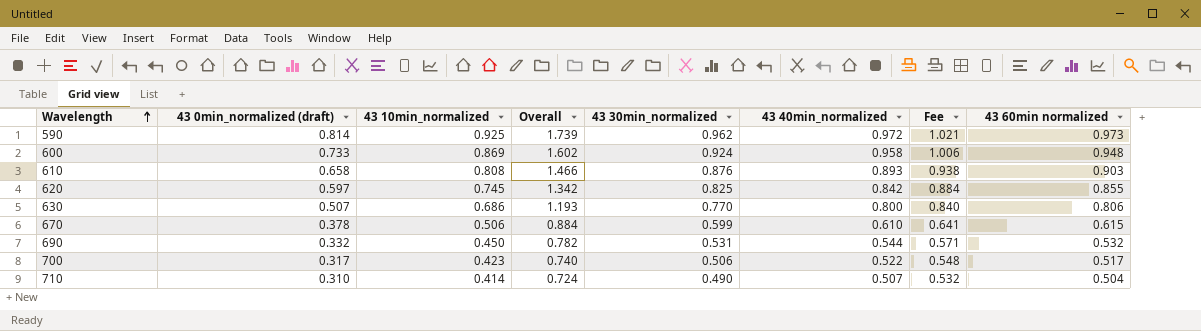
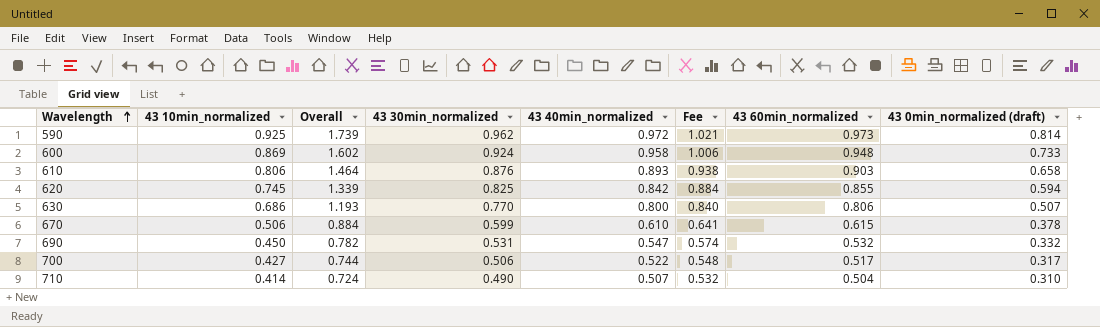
column name: 43 60min normalized -> 43 60min_normalized
column 43 0min_normalized (draft) | position: 2 -> 8
610 | 43 10min_normalized: 0.808 -> 0.806
610 | Overall: 1.466 -> 1.464
620 | Overall: 1.342 -> 1.339
620 | 43 0min_normalized (draft): 0.597 -> 0.594
690 | 43 40min_normalized: 0.544 -> 0.547
690 | Fee: 0.571 -> 0.574
700 | 43 10min_normalized: 0.423 -> 0.427
700 | Overall: 0.740 -> 0.744

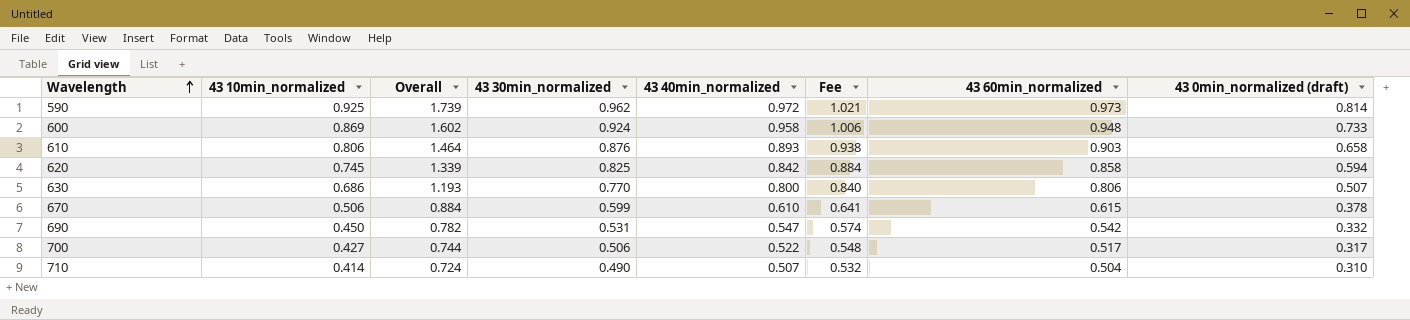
620 | 43 60min_normalized: 0.855 -> 0.858
690 | 43 60min_normalized: 0.532 -> 0.542

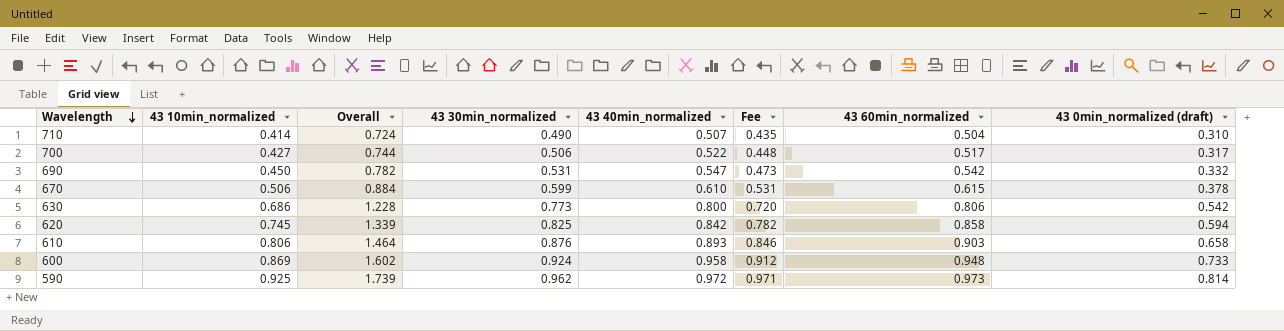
row order: Wavelength ascending -> Wavelength descending
column Fee | formula: [43 40min_normalized] * 1.05 -> [43 10min_normalized] * 1.05
630 | Overall: 1.193 -> 1.228
630 | 43 30min_normalized: 0.770 -> 0.773
630 | 43 0min_normalized (draft): 0.507 -> 0.542

